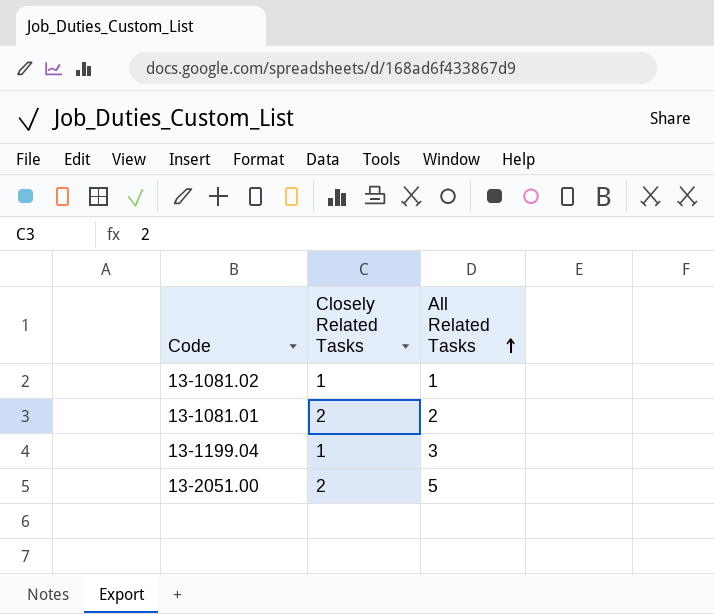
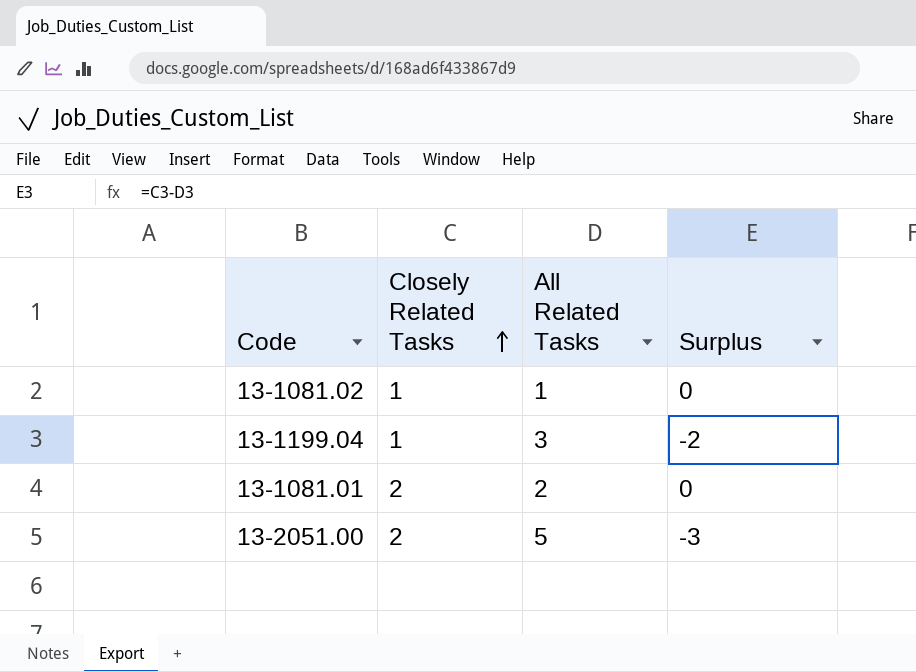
row order: All Related Tasks ascending -> Closely Related Tasks ascending
column Surplus | formula: none -> [Closely Related Tasks] - [All Related Tasks]

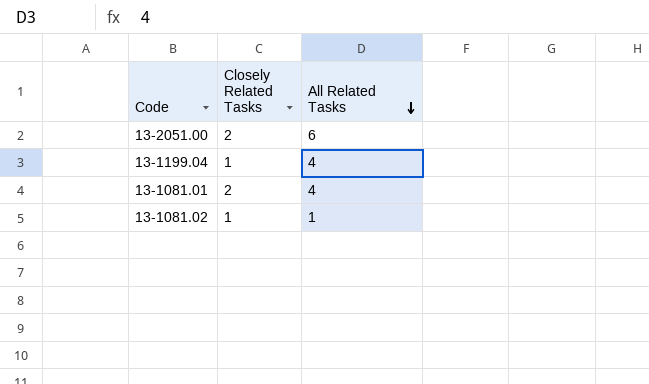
row order: Closely Related Tasks ascending -> All Related Tasks descending
column Surplus | formula: [Closely Related Tasks] - [All Related Tasks] -> none
13-2051.00 | All Related Tasks: 5 -> 6
13-1199.04 | All Related Tasks: 3 -> 4
13-1081.01 | All Related Tasks: 2 -> 4

